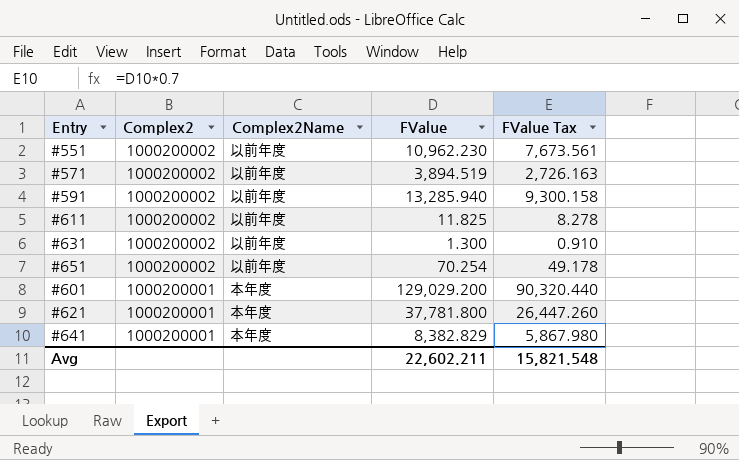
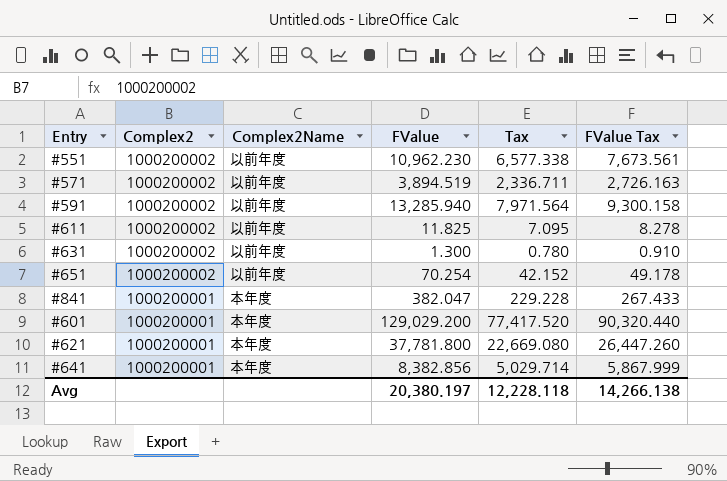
column Tax | formula: none -> [FValue] * 0.6
row #841: none -> 1000200001 | 本年度 | 382.047 | 229.228 | 267.433
#641 | FValue: 8,382.829 -> 8,382.856
#641 | FValue Tax: 5,867.980 -> 5,867.999
Avg | FValue: 22,602.211 -> 20,380.197
Avg | FValue Tax: 15,821.548 -> 14,266.138

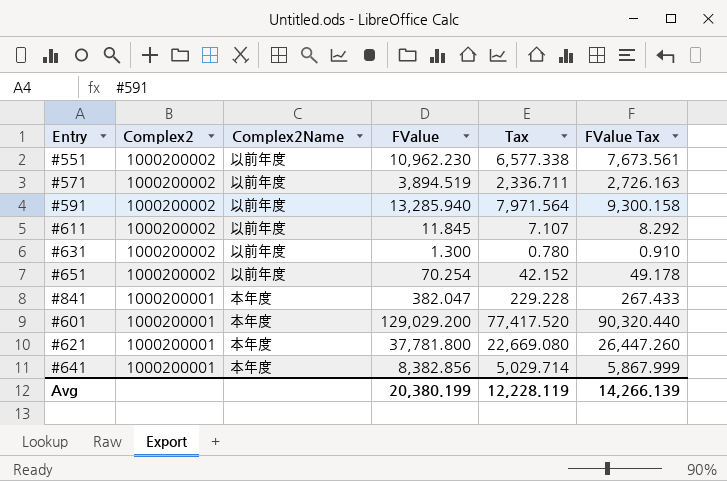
#611 | FValue: 11.825 -> 11.845
#611 | Tax: 7.095 -> 7.107
#611 | FValue Tax: 8.278 -> 8.292
Avg | FValue: 20,380.197 -> 20,380.199
Avg | Tax: 12,228.118 -> 12,228.119
Avg | FValue Tax: 14,266.138 -> 14,266.139

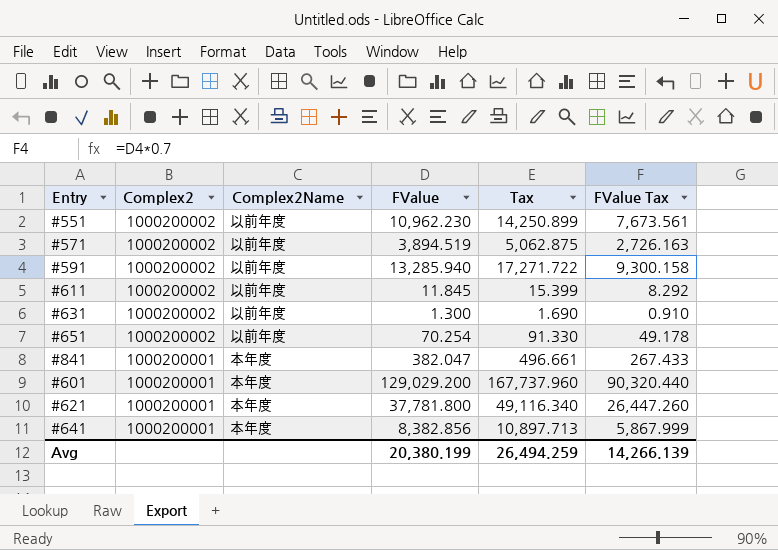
column Tax | formula: [FValue] * 0.6 -> [FValue] * 1.3
Avg | Tax: 12,228.119 -> 26,494.259

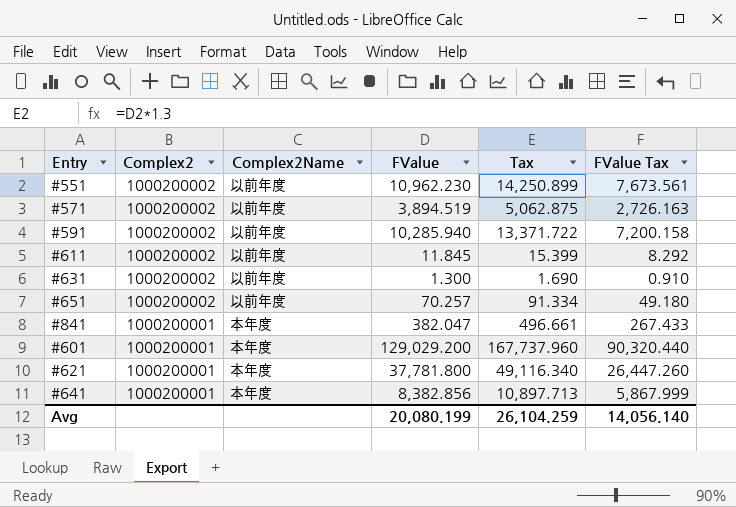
#591 | FValue: 13,285.940 -> 10,285.940
#591 | Tax: 17,271.722 -> 13,371.722
#591 | FValue Tax: 9,300.158 -> 7,200.158
#651 | FValue: 70.254 -> 70.257
#651 | Tax: 91.330 -> 91.334
#651 | FValue Tax: 49.178 -> 49.180
Avg | FValue: 20,380.199 -> 20,080.199
Avg | Tax: 26,494.259 -> 26,104.259
Avg | FValue Tax: 14,266.139 -> 14,056.140

